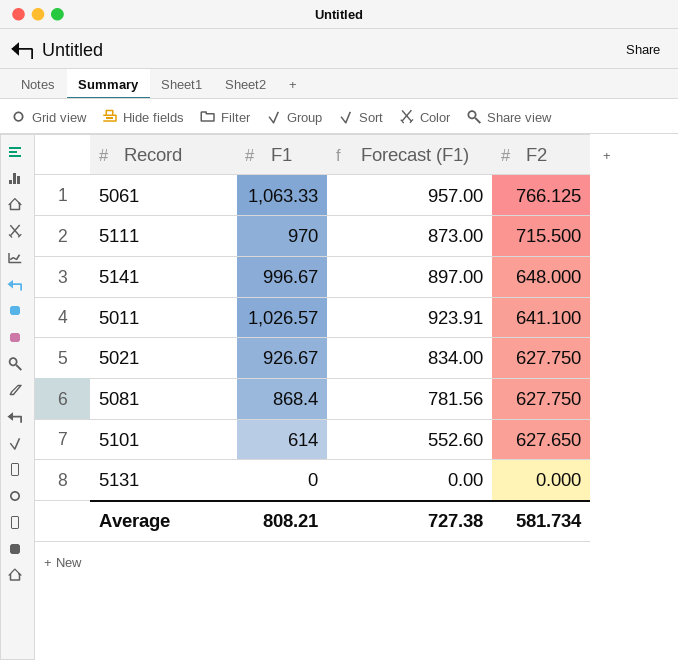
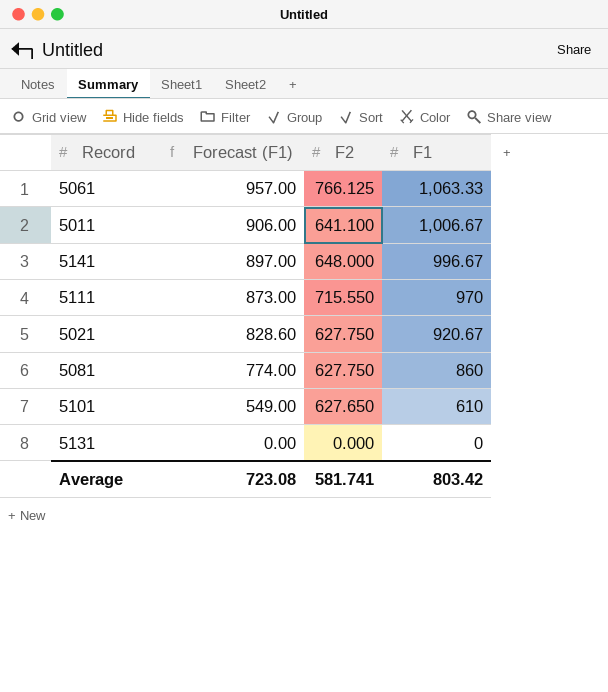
row order: F2 descending -> Forecast (F1) descending
column F1 | position: 2 -> 4
5011 | Forecast (F1): 923.91 -> 906.00
5011 | F1: 1,026.57 -> 1,006.67
5111 | F2: 715.500 -> 715.550
5021 | Forecast (F1): 834.00 -> 828.60
5021 | F1: 926.67 -> 920.67
5081 | Forecast (F1): 781.56 -> 774.00
5081 | F1: 868.4 -> 860
5101 | Forecast (F1): 552.60 -> 549.00
5101 | F1: 614 -> 610
Average | Forecast (F1): 727.38 -> 723.08
Average | F2: 581.734 -> 581.741
Average | F1: 808.21 -> 803.42

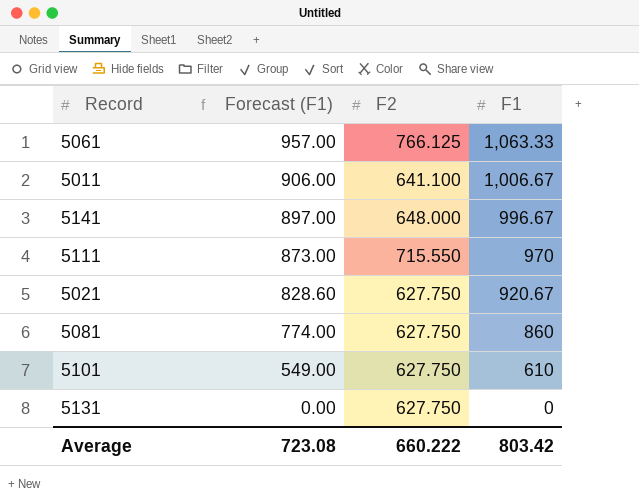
5101 | F2: 627.650 -> 627.750
5131 | F2: 0.000 -> 627.750
Average | F2: 581.741 -> 660.222

